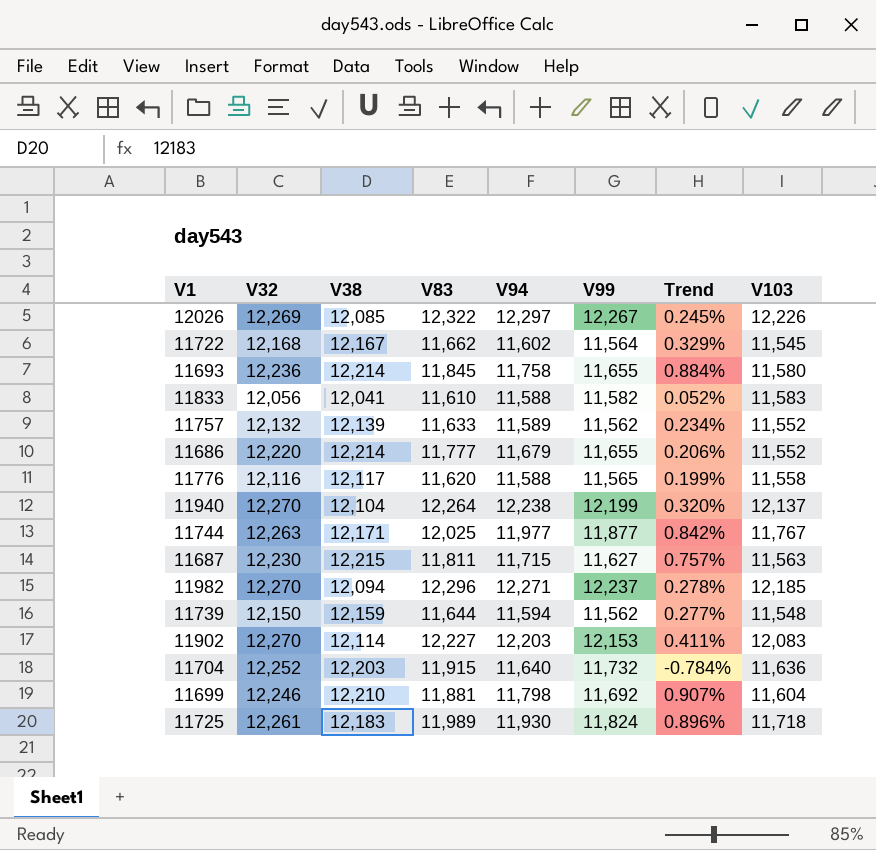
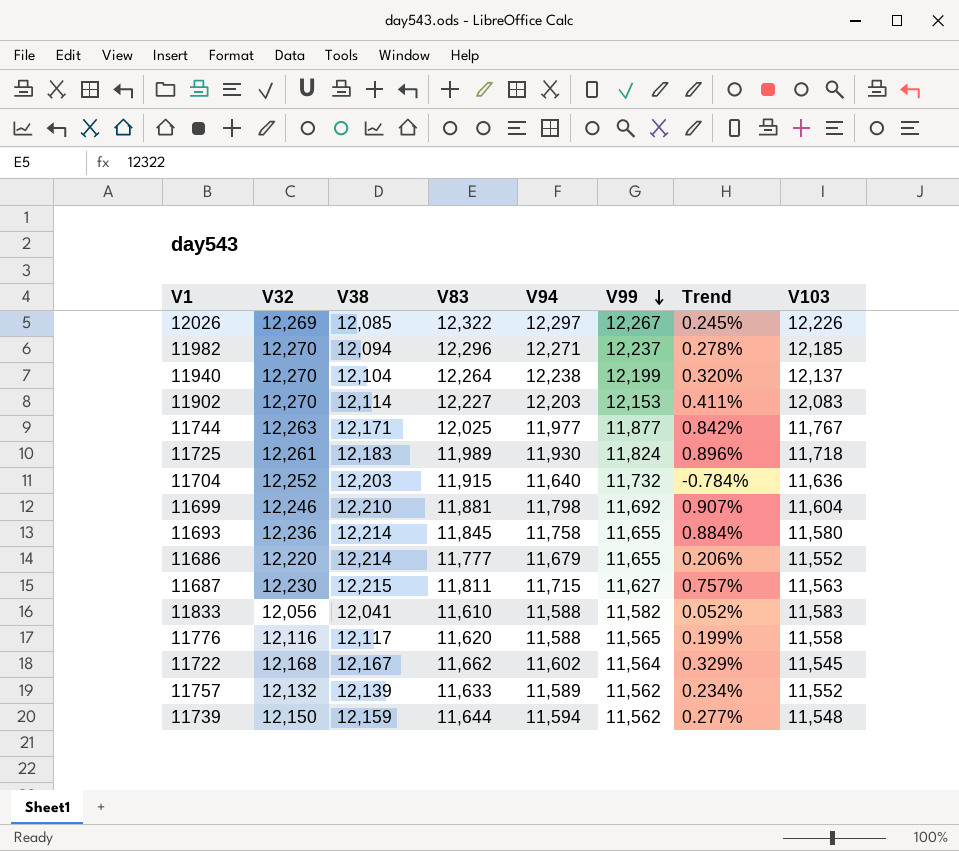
row order: none -> V99 descending

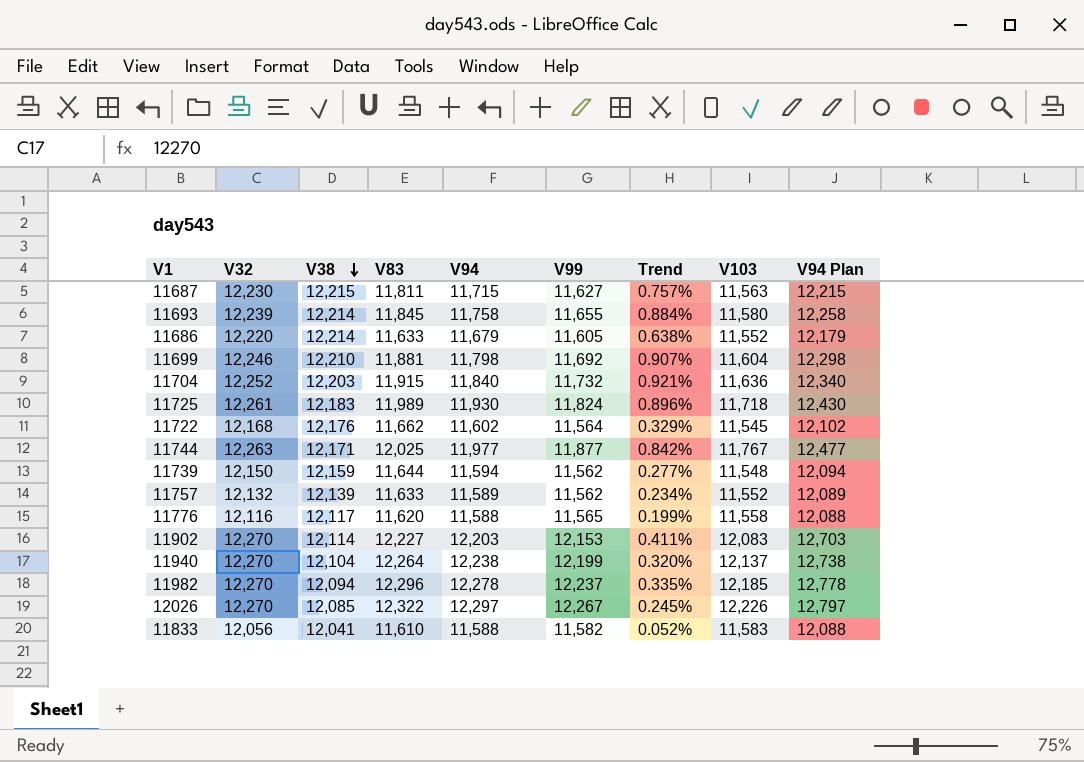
row order: V99 descending -> V38 descending
column V94 Plan | formula: none -> [V94] + 500
11693 | V32: 12,236 -> 12,239
11686 | V83: 11,777 -> 11,633
11686 | V99: 11,655 -> 11,605
11686 | Trend: 0.206% -> 0.638%
11704 | V94: 11,640 -> 11,840
11704 | Trend: -0.784% -> 0.921%
11722 | V38: 12,167 -> 12,176
11982 | V94: 12,271 -> 12,278
11982 | Trend: 0.278% -> 0.335%
12026 | V32: 12,269 -> 12,270

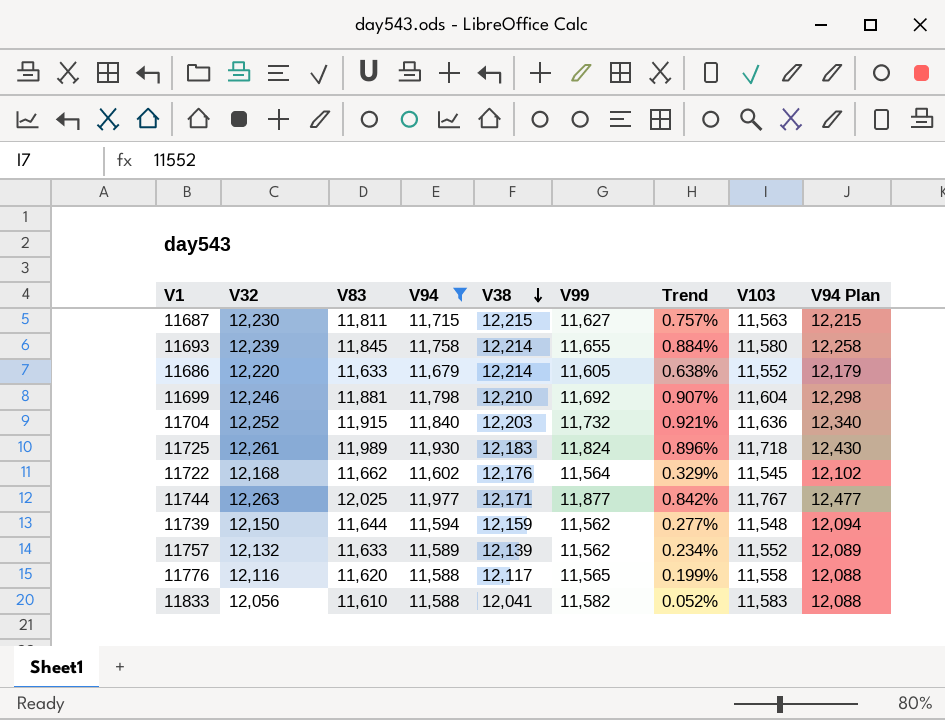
filter: none -> V94 <= 11,977
column V38 | position: 3 -> 5

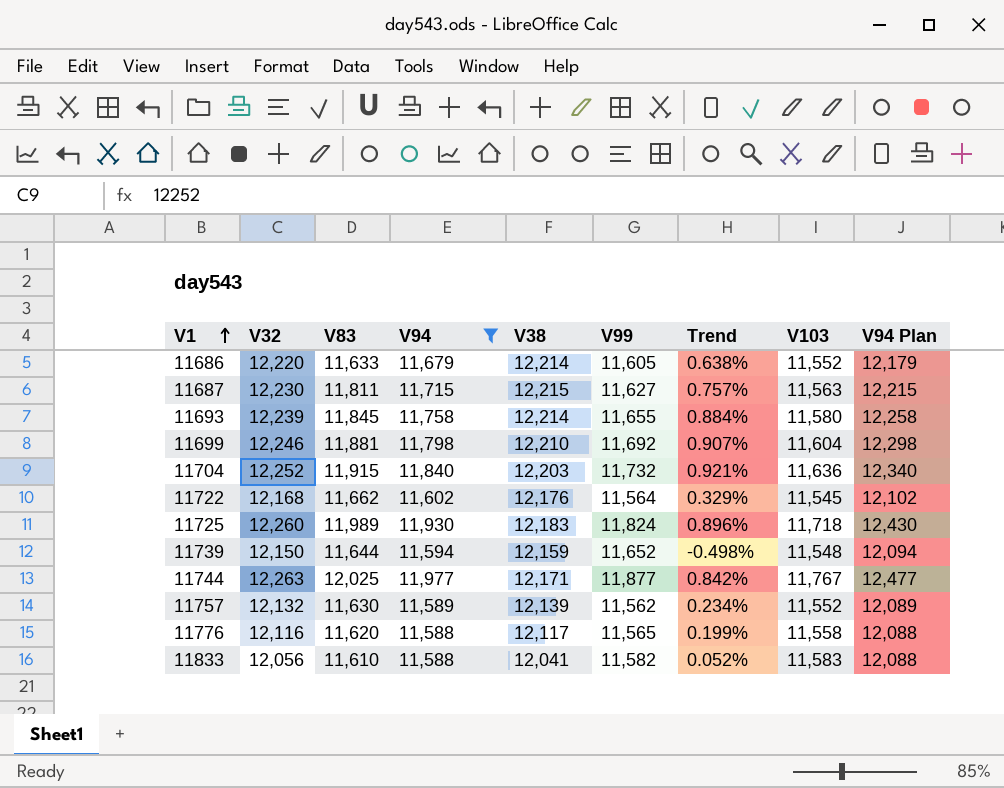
row order: V38 descending -> V1 ascending
11725 | V32: 12,261 -> 12,260
11739 | V99: 11,562 -> 11,652
11739 | Trend: 0.277% -> -0.498%
11757 | V83: 11,633 -> 11,630

